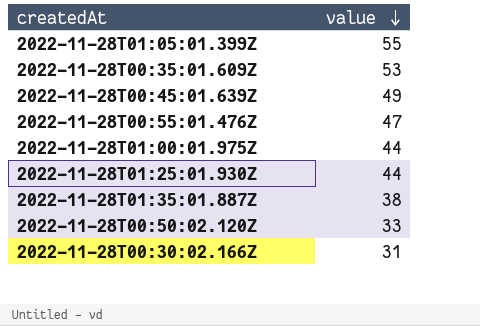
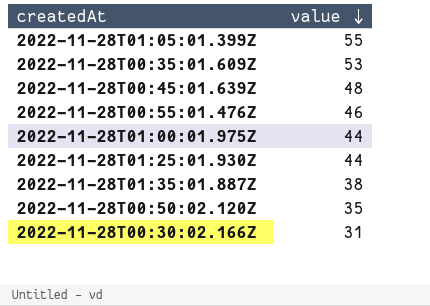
2022-11-28T00:45:01.639Z | value: 49 -> 48
2022-11-28T00:55:01.476Z | value: 47 -> 46
2022-11-28T00:50:02.120Z | value: 33 -> 35

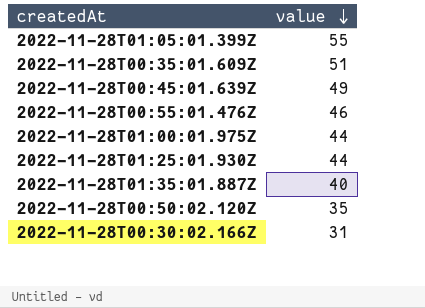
2022-11-28T00:35:01.609Z | value: 53 -> 51
2022-11-28T00:45:01.639Z | value: 48 -> 49
2022-11-28T01:35:01.887Z | value: 38 -> 40

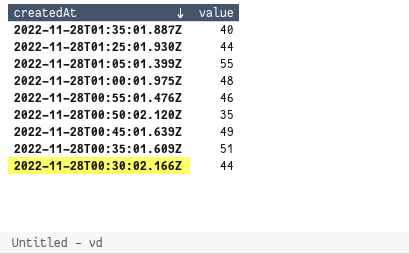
row order: value descending -> createdAt descending
2022-11-28T01:00:01.975Z | value: 44 -> 48
2022-11-28T00:30:02.166Z | value: 31 -> 44

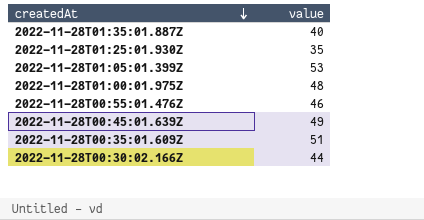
row 2022-11-28T00:50:02.120Z: 35 -> none
2022-11-28T01:25:01.930Z | value: 44 -> 35
2022-11-28T01:05:01.399Z | value: 55 -> 53

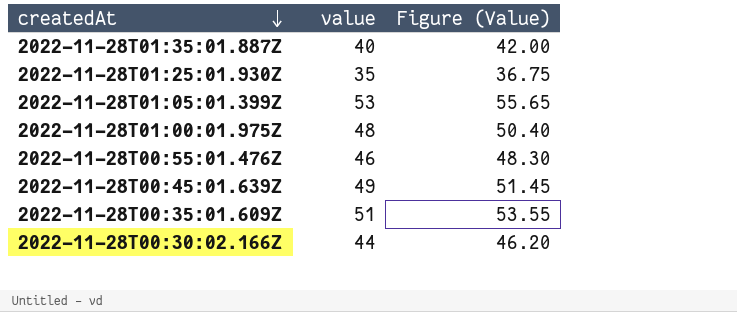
column Figure (Value) | formula: none -> [value] * 1.05

